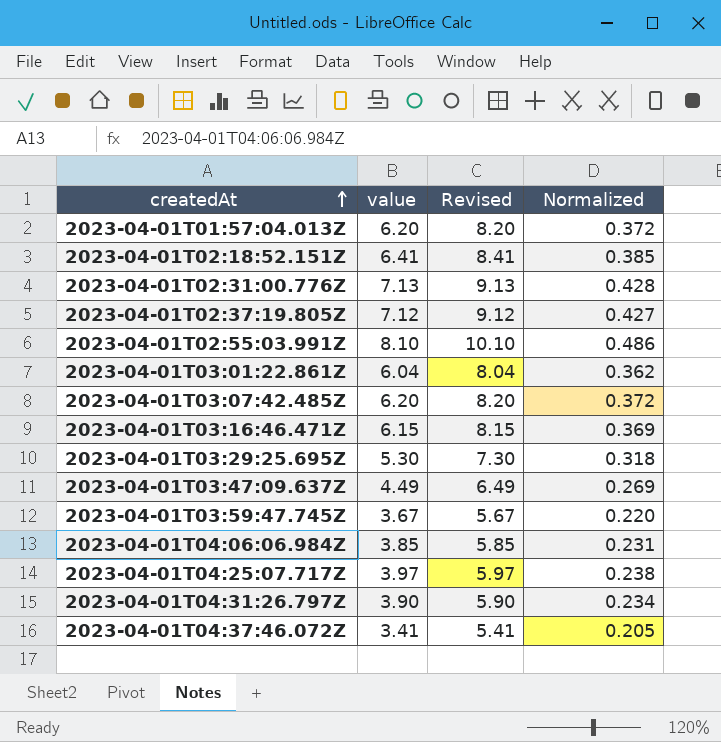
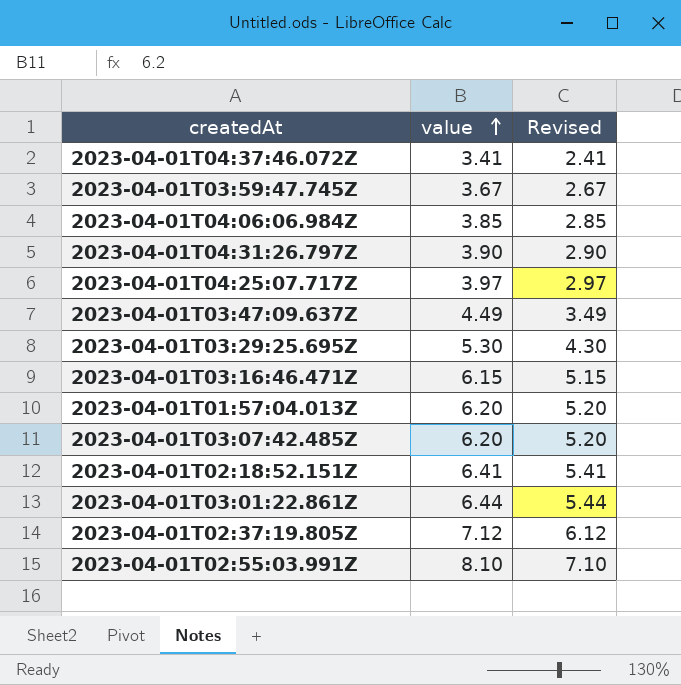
row order: createdAt ascending -> value ascending
column Normalized | formula: [value] * 0.06 -> none
column Revised | formula: [value] + 2 -> [value] - 1
row 2023-04-01T02:31:00.776Z: 7.13 | 9.13 | 0.428 -> none
2023-04-01T03:01:22.861Z | value: 6.04 -> 6.44

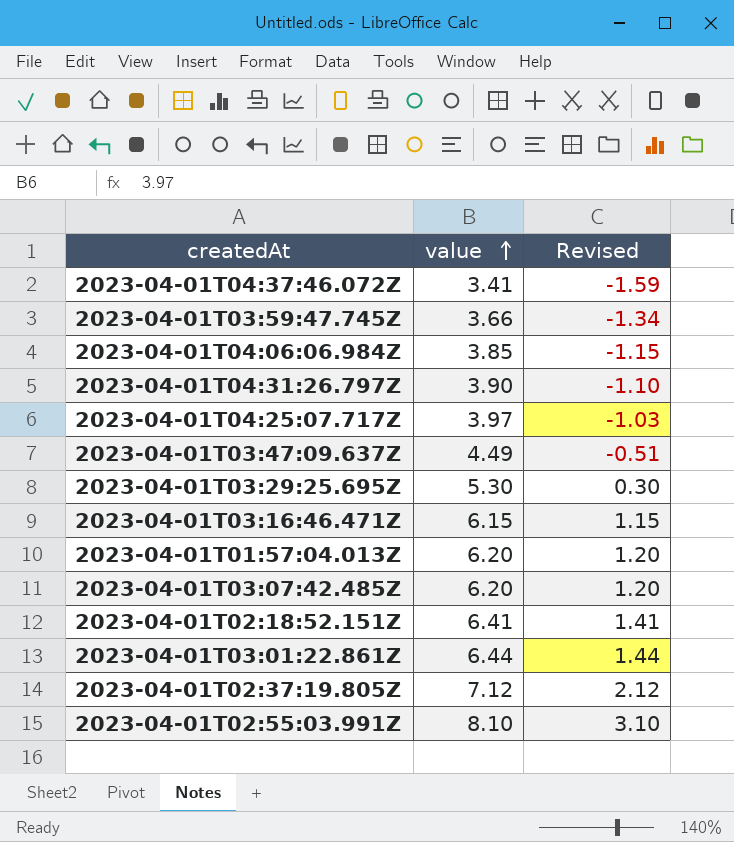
column Revised | formula: [value] - 1 -> [value] - 5
2023-04-01T03:59:47.745Z | value: 3.67 -> 3.66

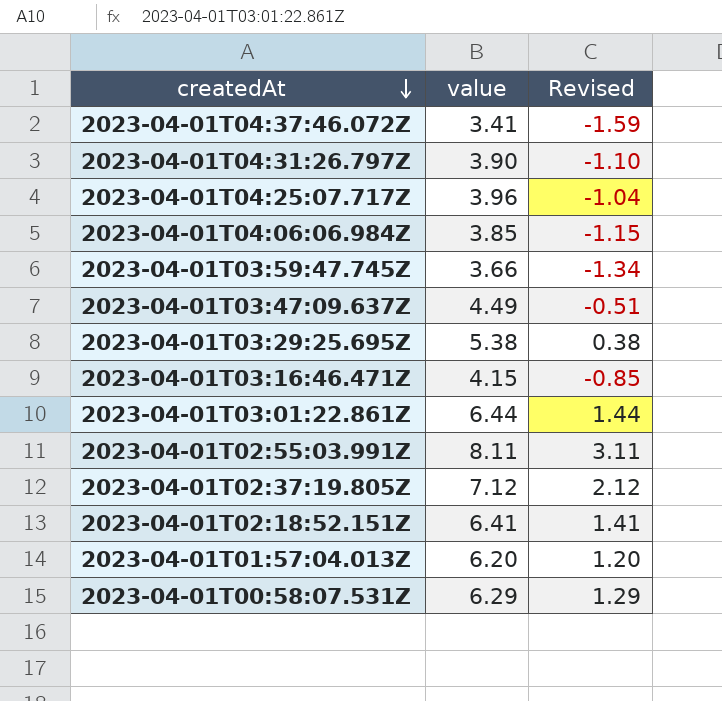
row order: value ascending -> createdAt descending
row 2023-04-01T03:07:42.485Z: 6.20 | 1.20 -> none
2023-04-01T04:25:07.717Z | value: 3.97 -> 3.96
2023-04-01T04:25:07.717Z | Revised: -1.03 -> -1.04
2023-04-01T03:29:25.695Z | value: 5.30 -> 5.38
2023-04-01T03:29:25.695Z | Revised: 0.30 -> 0.38
2023-04-01T03:16:46.471Z | value: 6.15 -> 4.15
2023-04-01T03:16:46.471Z | Revised: 1.15 -> -0.85
2023-04-01T02:55:03.991Z | value: 8.10 -> 8.11
2023-04-01T02:55:03.991Z | Revised: 3.10 -> 3.11
row 2023-04-01T00:58:07.531Z: none -> 6.29 | 1.29

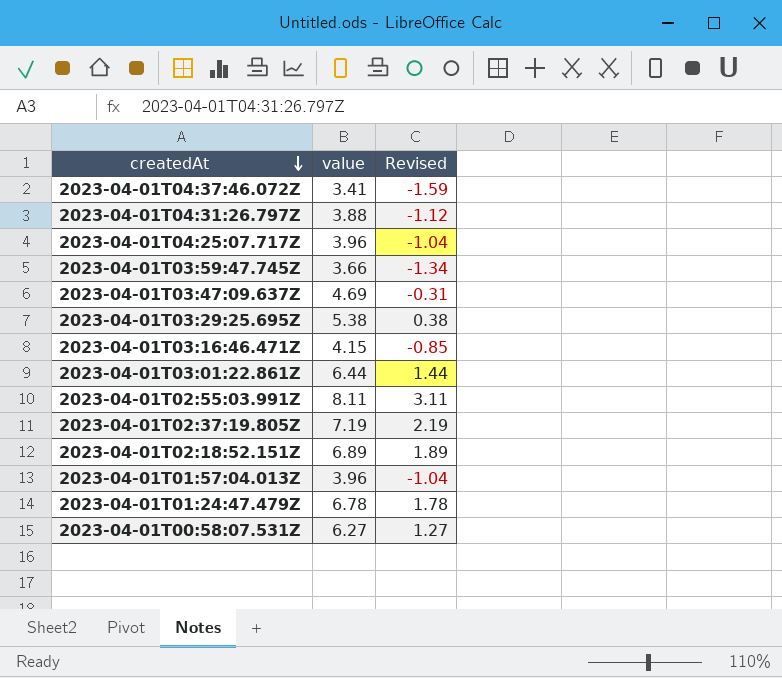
row 2023-04-01T04:06:06.984Z: 3.85 | -1.15 -> none
2023-04-01T04:31:26.797Z | value: 3.90 -> 3.88
2023-04-01T04:31:26.797Z | Revised: -1.10 -> -1.12
2023-04-01T03:47:09.637Z | value: 4.49 -> 4.69
2023-04-01T03:47:09.637Z | Revised: -0.51 -> -0.31
2023-04-01T02:37:19.805Z | value: 7.12 -> 7.19
2023-04-01T02:37:19.805Z | Revised: 2.12 -> 2.19
2023-04-01T02:18:52.151Z | value: 6.41 -> 6.89
2023-04-01T02:18:52.151Z | Revised: 1.41 -> 1.89
2023-04-01T01:57:04.013Z | value: 6.20 -> 3.96
2023-04-01T01:57:04.013Z | Revised: 1.20 -> -1.04
row 2023-04-01T01:24:47.479Z: none -> 6.78 | 1.78
2023-04-01T00:58:07.531Z | value: 6.29 -> 6.27
2023-04-01T00:58:07.531Z | Revised: 1.29 -> 1.27

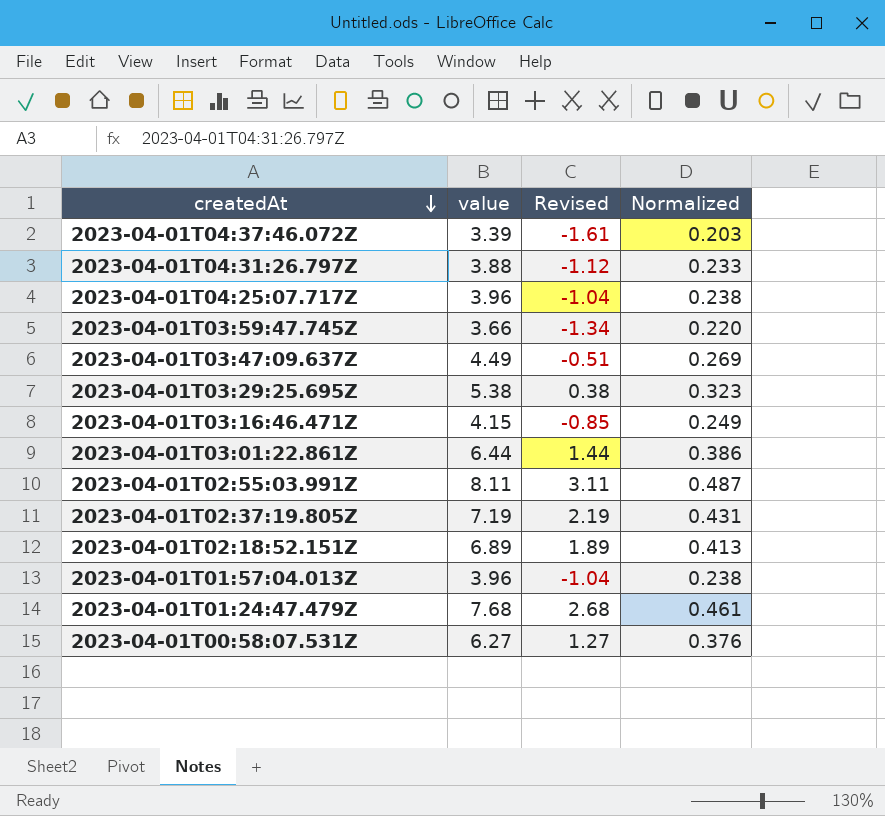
column Normalized | formula: none -> [value] * 0.06
2023-04-01T04:37:46.072Z | value: 3.41 -> 3.39
2023-04-01T04:37:46.072Z | Revised: -1.59 -> -1.61
2023-04-01T03:47:09.637Z | value: 4.69 -> 4.49
2023-04-01T03:47:09.637Z | Revised: -0.31 -> -0.51
2023-04-01T01:24:47.479Z | value: 6.78 -> 7.68
2023-04-01T01:24:47.479Z | Revised: 1.78 -> 2.68

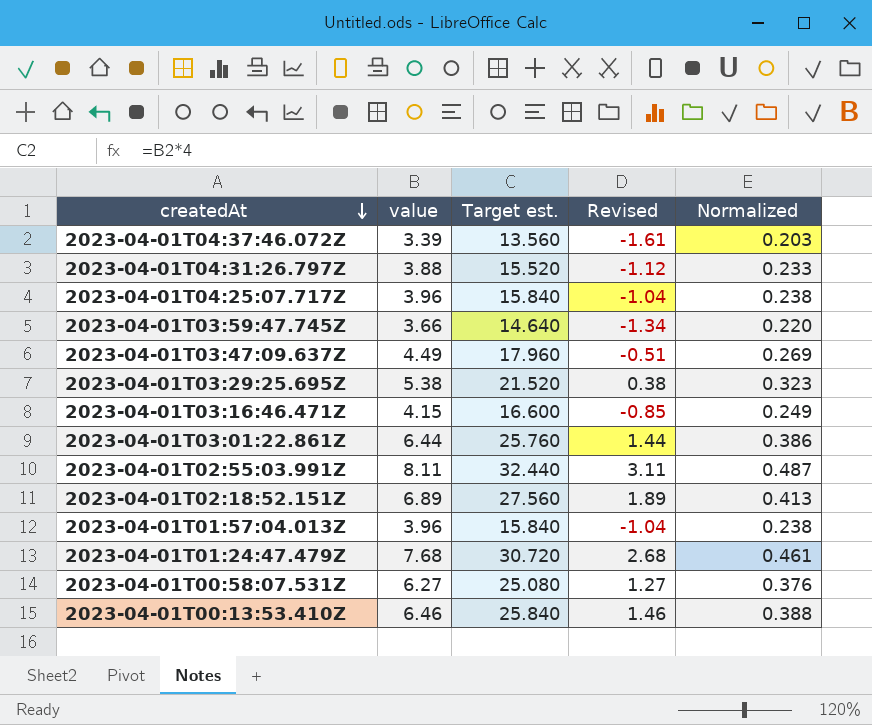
column Target est. | formula: none -> [value] * 4
row 2023-04-01T02:37:19.805Z: 7.19 | 2.19 | 0.431 -> none
row 2023-04-01T00:13:53.410Z: none -> 6.46 | 25.840 | 1.46 | 0.388

